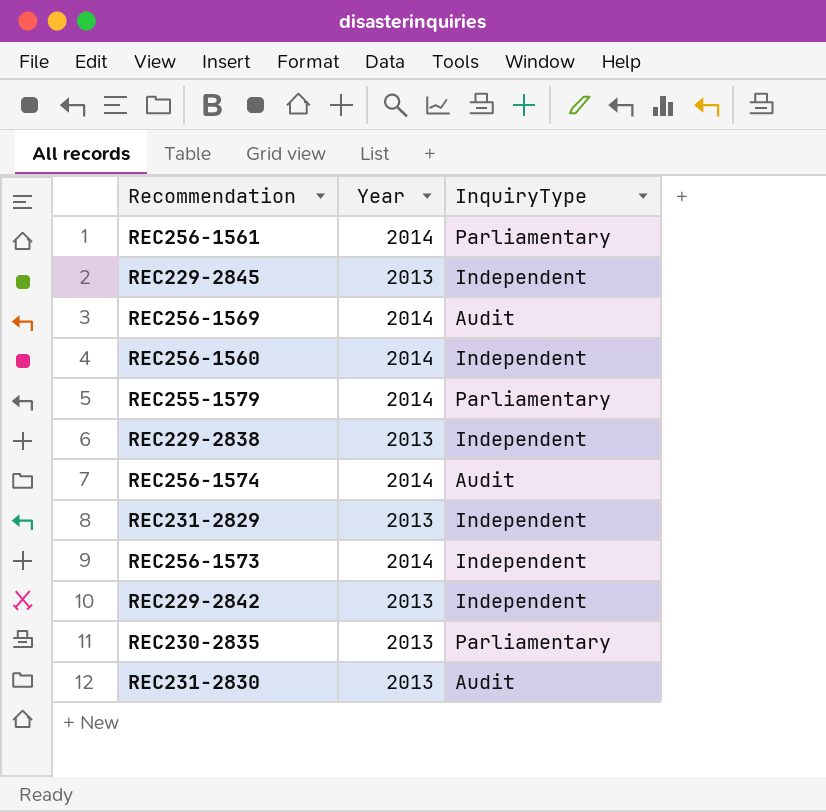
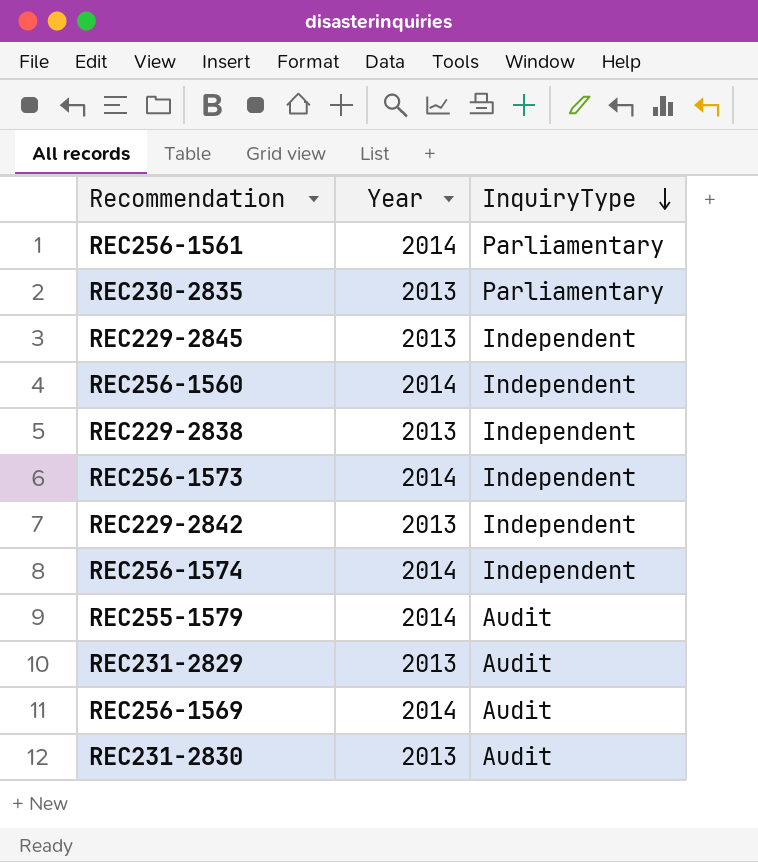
row order: none -> InquiryType descending
REC256-1574 | InquiryType: Audit -> Independent
REC255-1579 | InquiryType: Parliamentary -> Audit
REC231-2829 | InquiryType: Independent -> Audit

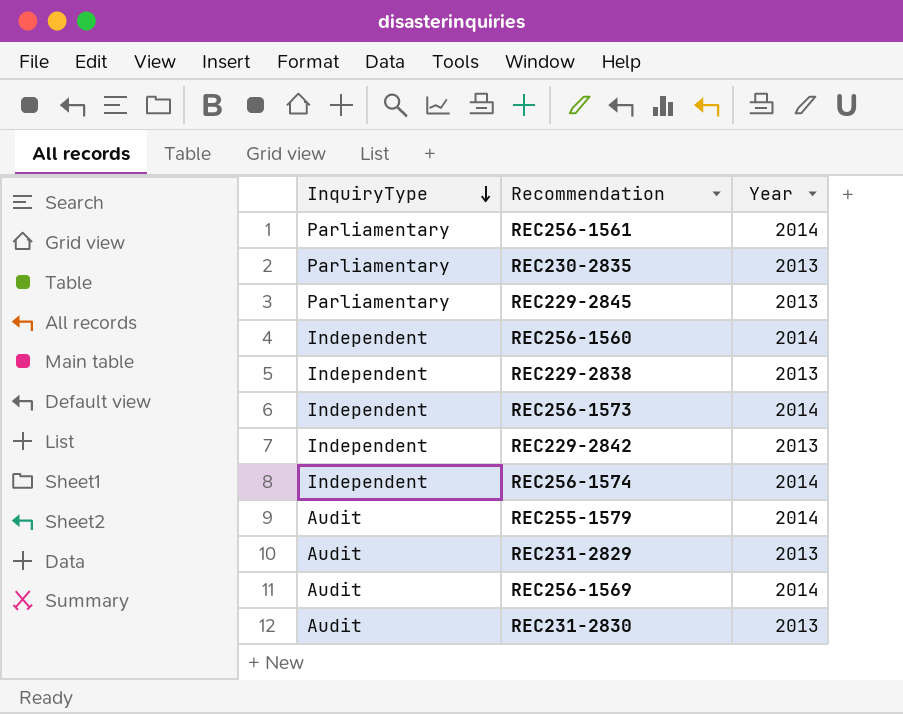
column InquiryType | position: 3 -> 1
REC229-2845 | InquiryType: Independent -> Parliamentary

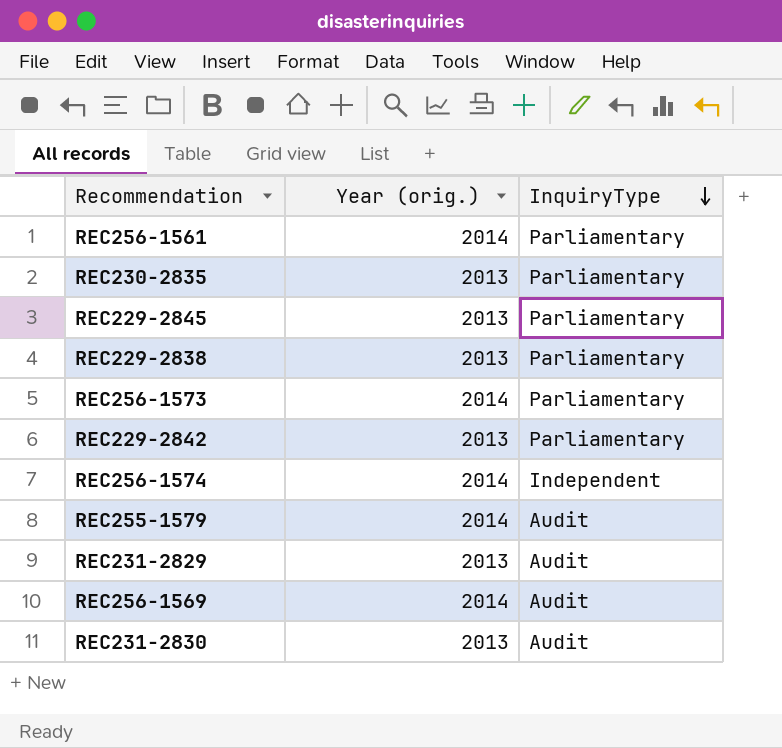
column name: Year -> Year (orig.)
column InquiryType | position: 1 -> 3
row REC256-1560: Independent | 2014 -> none
REC229-2838 | InquiryType: Independent -> Parliamentary
REC256-1573 | InquiryType: Independent -> Parliamentary
REC229-2842 | InquiryType: Independent -> Parliamentary

